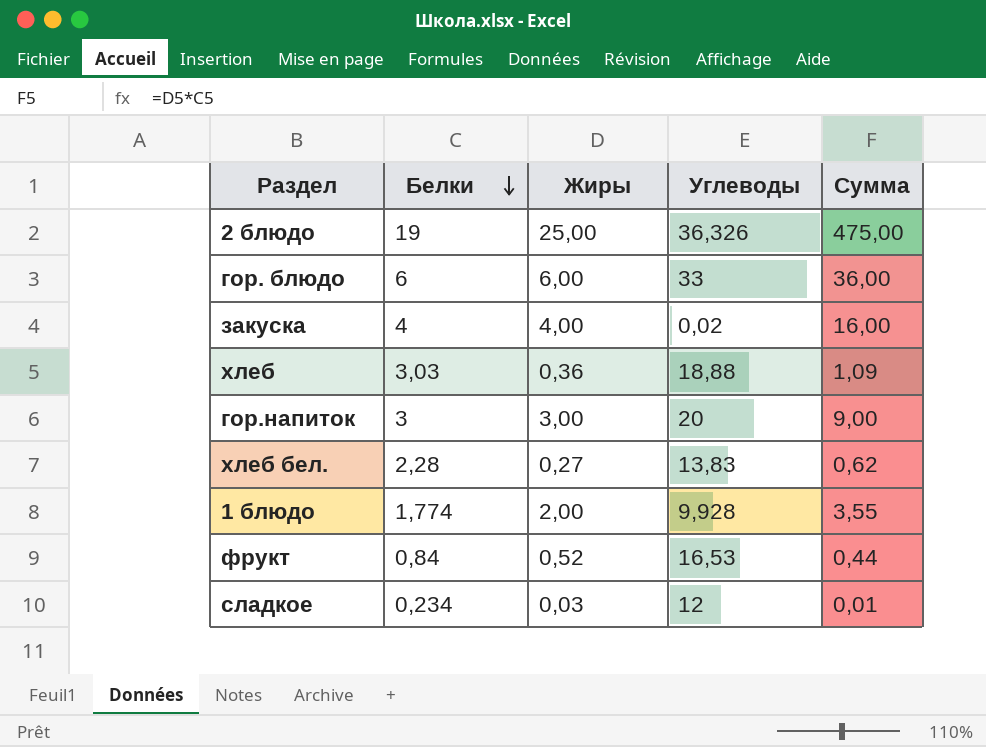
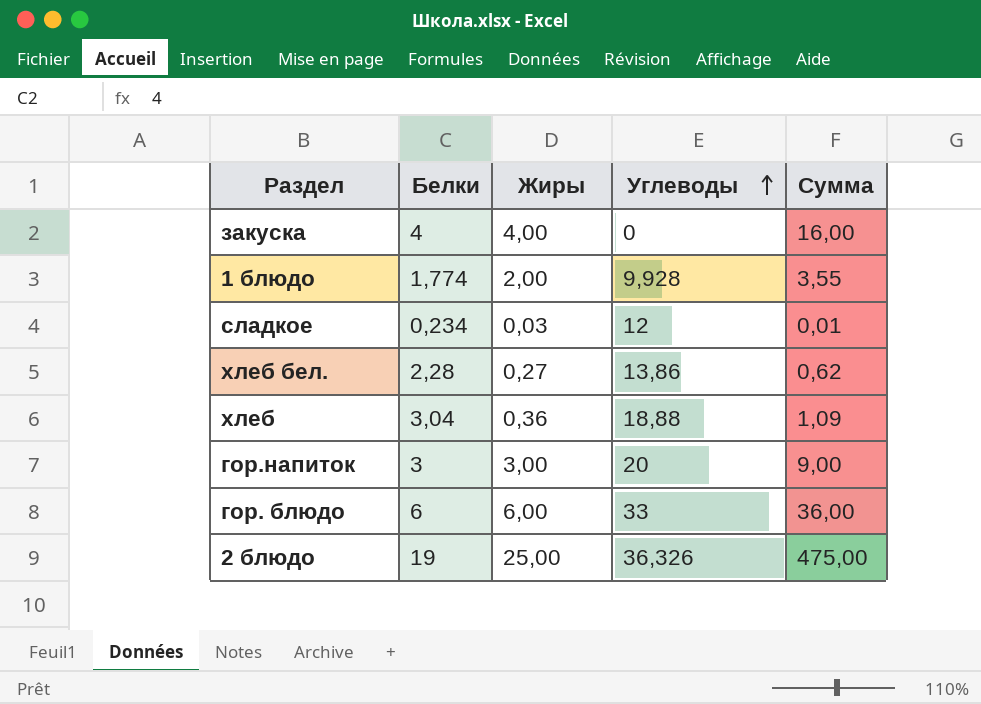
row order: Белки descending -> Углеводы ascending
row фрукт: 0,84 | 0,52 | 16,53 | 0,44 -> none
закуска | Углеводы: 0,02 -> 0
хлеб бел. | Углеводы: 13,83 -> 13,86
хлеб | Белки: 3,03 -> 3,04

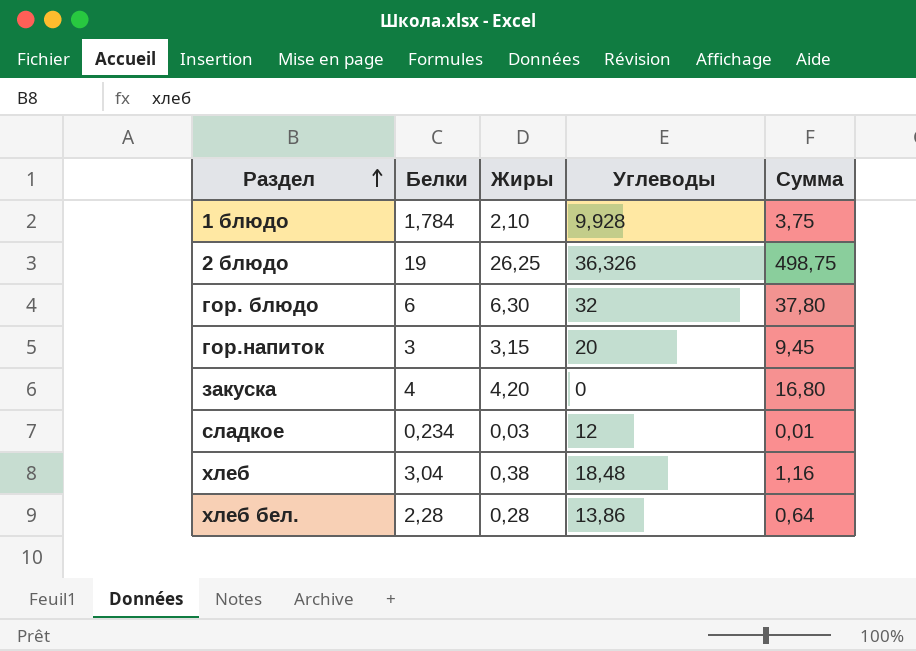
row order: Углеводы ascending -> Раздел ascending
1 блюдо | Белки: 1,774 -> 1,784
1 блюдо | Жиры: 2,00 -> 2,10
1 блюдо | Сумма: 3,55 -> 3,75
2 блюдо | Жиры: 25,00 -> 26,25
2 блюдо | Сумма: 475,00 -> 498,75
гор. блюдо | Жиры: 6,00 -> 6,30
гор. блюдо | Углеводы: 33 -> 32
гор. блюдо | Сумма: 36,00 -> 37,80
гор.напиток | Жиры: 3,00 -> 3,15
гор.напиток | Сумма: 9,00 -> 9,45
закуска | Жиры: 4,00 -> 4,20
закуска | Сумма: 16,00 -> 16,80
хлеб | Жиры: 0,36 -> 0,38
хлеб | Углеводы: 18,88 -> 18,48
хлеб | Сумма: 1,09 -> 1,16
хлеб бел. | Жиры: 0,27 -> 0,28
хлеб бел. | Сумма: 0,62 -> 0,64

